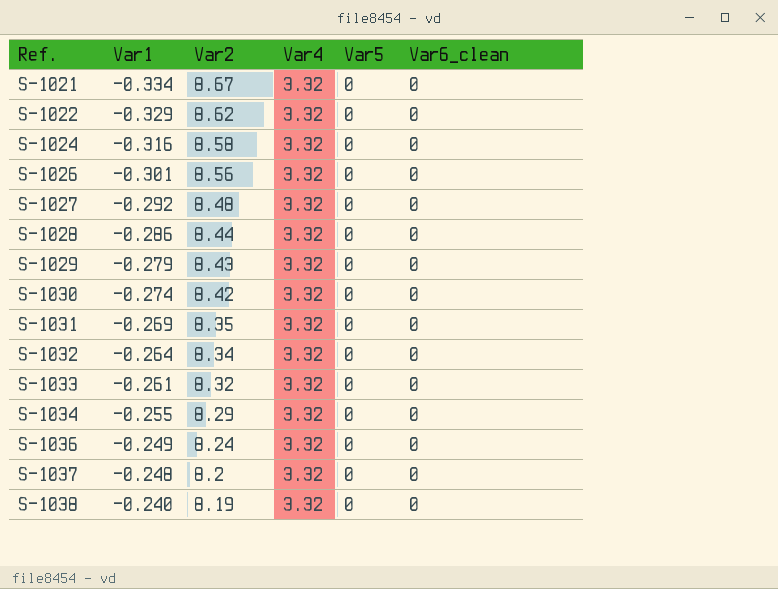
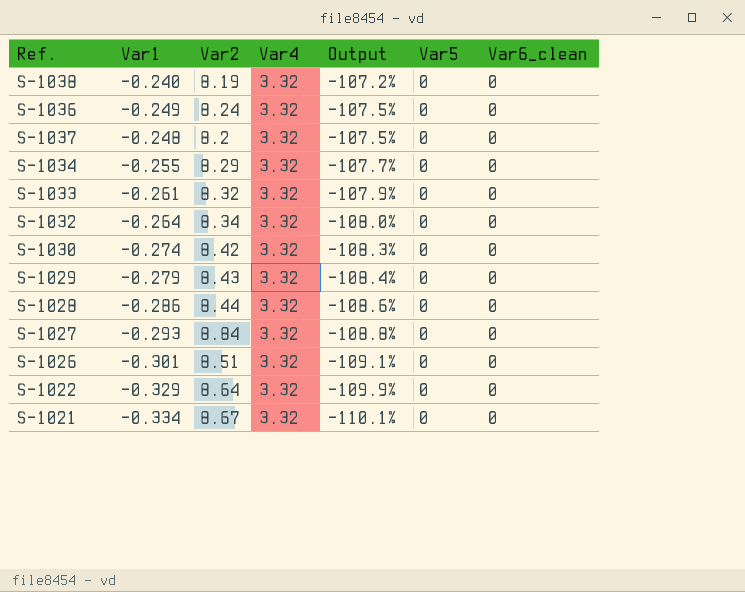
row order: Ref. ascending -> Output descending
column Output | formula: none -> ([Var1] - [Var4]) / [Var4]
row S-1024: -0.316 | 8.58 | 3.32 | 0 | 0 -> none
row S-1031: -0.269 | 8.35 | 3.32 | 0 | 0 -> none
S-1027 | Var1: -0.292 -> -0.293
S-1027 | Var2: 8.48 -> 8.84
S-1026 | Var2: 8.56 -> 8.51
S-1022 | Var2: 8.62 -> 8.64

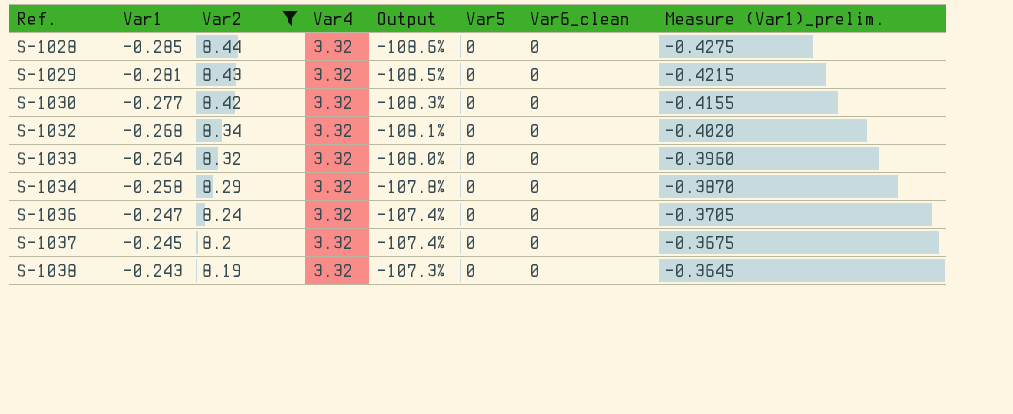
filter: none -> Var2 <= 8.44
row order: Output descending -> Ref. ascending
column Measure (Var1)_prelim. | formula: none -> [Var1] * 1.5
S-1028 | Var1: -0.286 -> -0.285
S-1029 | Var1: -0.279 -> -0.281
S-1029 | Output: -108.4% -> -108.5%
S-1030 | Var1: -0.274 -> -0.277
S-1032 | Var1: -0.264 -> -0.268
S-1032 | Output: -108.0% -> -108.1%
S-1033 | Var1: -0.261 -> -0.264
S-1033 | Output: -107.9% -> -108.0%
S-1034 | Var1: -0.255 -> -0.258
S-1034 | Output: -107.7% -> -107.8%
S-1036 | Var1: -0.249 -> -0.247
S-1036 | Output: -107.5% -> -107.4%
S-1037 | Var1: -0.248 -> -0.245
S-1037 | Output: -107.5% -> -107.4%
S-1038 | Var1: -0.240 -> -0.243
S-1038 | Output: -107.2% -> -107.3%

